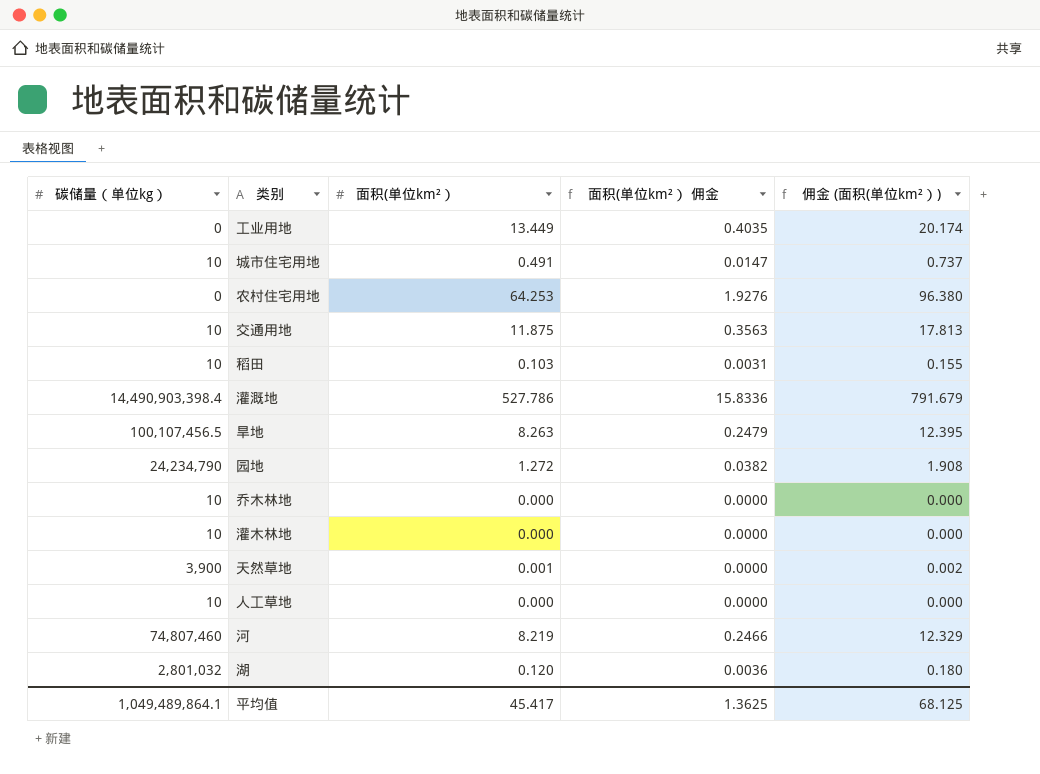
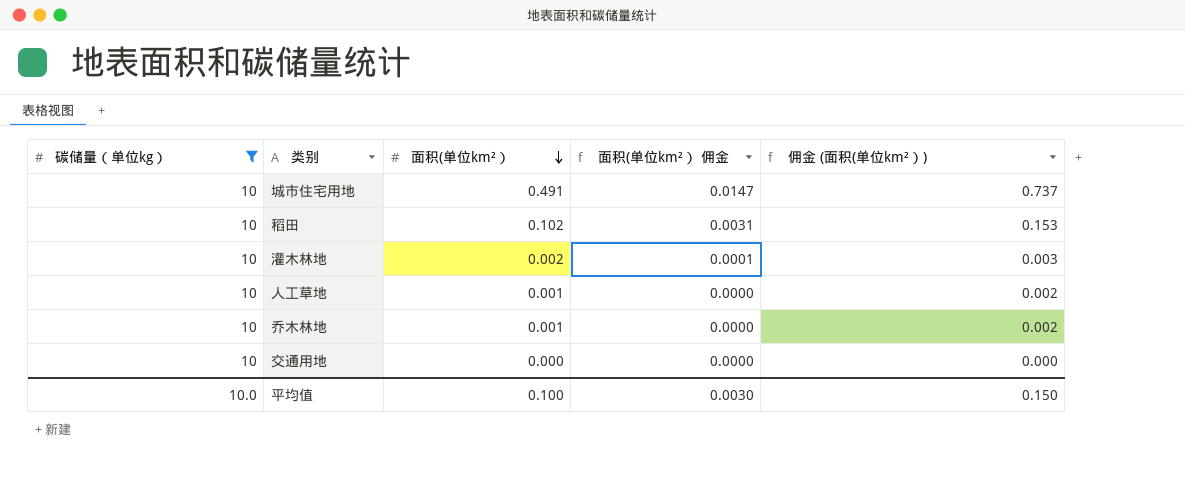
filter: none -> 碳储量（单位kg） = 10
row order: none -> 面积(单位km²） descending
稻田 | 面积(单位km²）: 0.103 -> 0.102
稻田 | 佣金 (面积(单位km²）): 0.155 -> 0.153
灌木林地 | 面积(单位km²）: 0.000 -> 0.002
灌木林地 | 面积(单位km²） 佣金: 0.0000 -> 0.0001
灌木林地 | 佣金 (面积(单位km²）): 0.000 -> 0.003
人工草地 | 面积(单位km²）: 0.000 -> 0.001
人工草地 | 佣金 (面积(单位km²）): 0.000 -> 0.002
乔木林地 | 面积(单位km²）: 0.000 -> 0.001
乔木林地 | 佣金 (面积(单位km²）): 0.000 -> 0.002
交通用地 | 面积(单位km²）: 11.875 -> 0.000
交通用地 | 面积(单位km²） 佣金: 0.3563 -> 0.0000
交通用地 | 佣金 (面积(单位km²）): 17.813 -> 0.000
平均值 | 碳储量（单位kg）: 1,049,489,864.1 -> 10.0
平均值 | 面积(单位km²）: 45.417 -> 0.100
平均值 | 面积(单位km²） 佣金: 1.3625 -> 0.0030
平均值 | 佣金 (面积(单位km²）): 68.125 -> 0.150

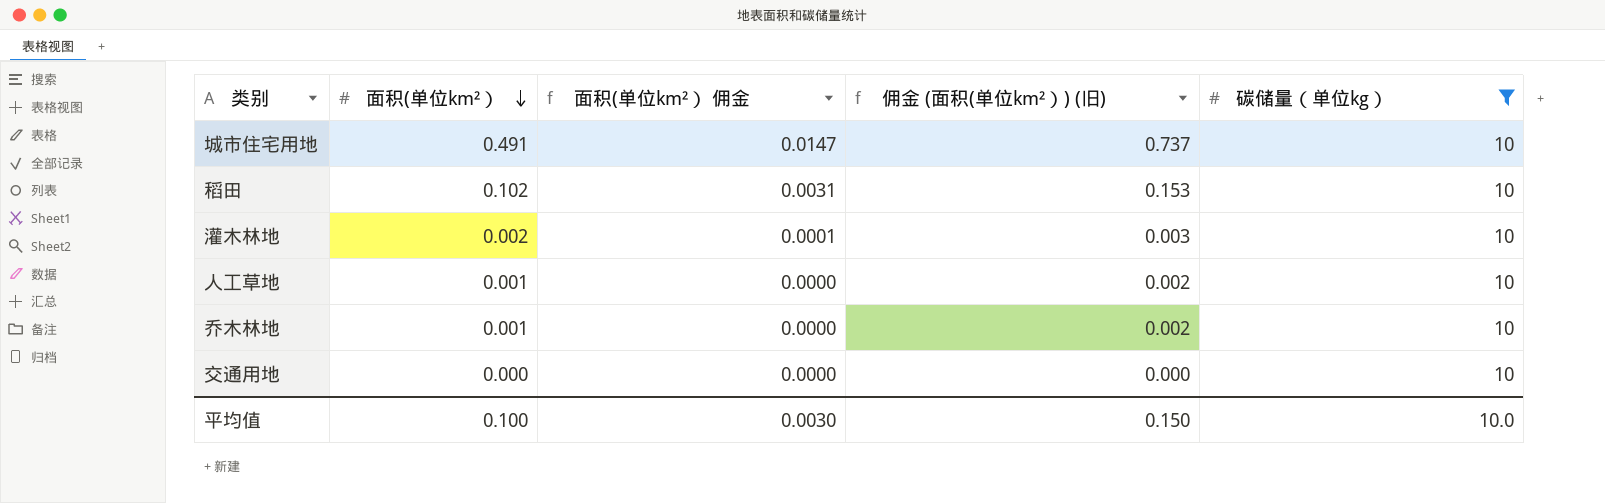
column name: 佣金 (面积(单位km²）) -> 佣金 (面积(单位km²）) (旧)
column 碳储量（单位kg） | position: 1 -> 5

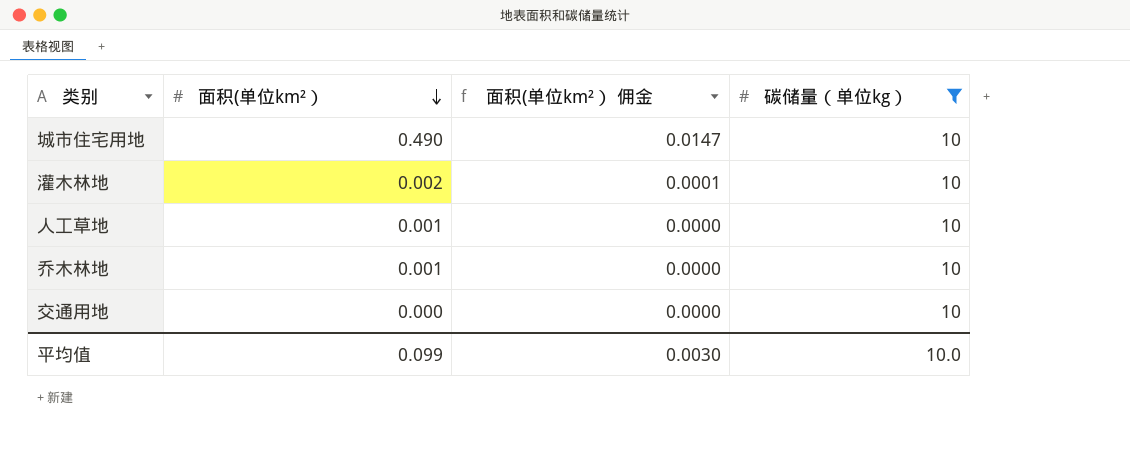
column 佣金 (面积(单位km²）) (旧) | formula: [面积(单位km²）] * 1.5 -> none
row 稻田: 0.102 | 0.0031 | 0.153 | 10 -> none
城市住宅用地 | 面积(单位km²）: 0.491 -> 0.490
平均值 | 面积(单位km²）: 0.100 -> 0.099

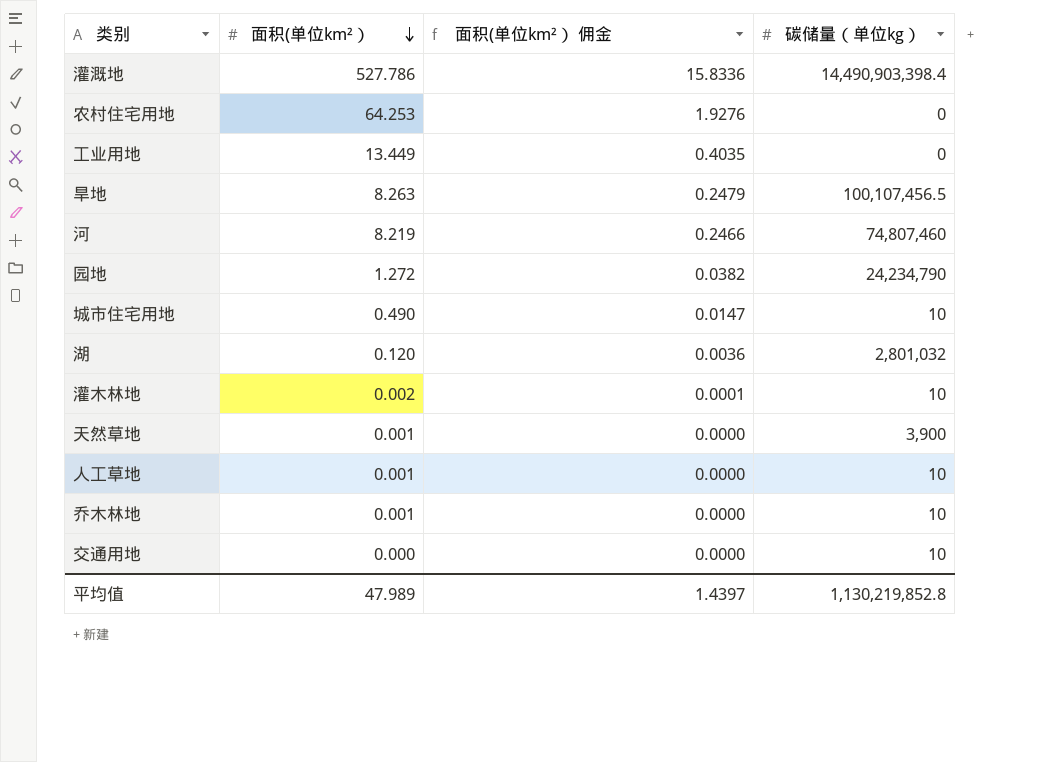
filter: 碳储量（单位kg） = 10 -> none
平均值 | 面积(单位km²）: 0.099 -> 47.989
平均值 | 面积(单位km²） 佣金: 0.0030 -> 1.4397
平均值 | 碳储量（单位kg）: 10.0 -> 1,130,219,852.8

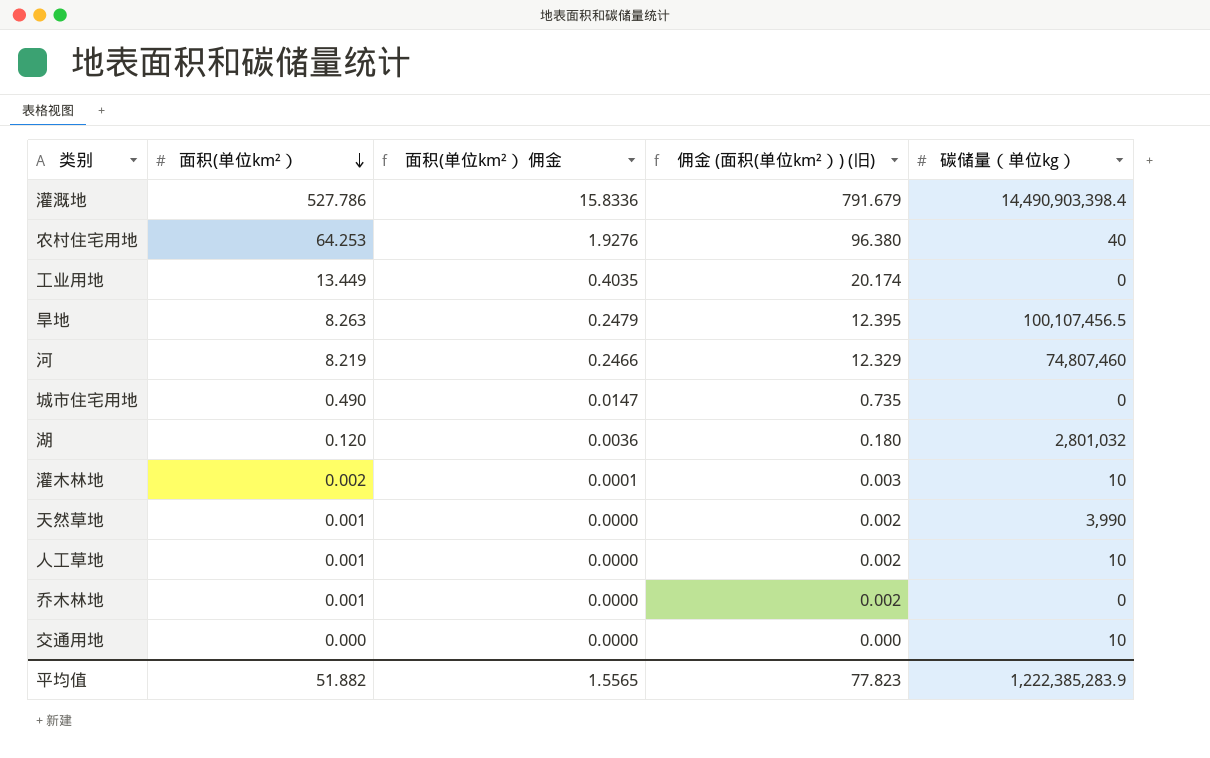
column 佣金 (面积(单位km²）) (旧) | formula: none -> [面积(单位km²）] * 1.5
row 园地: 1.272 | 0.0382 | 24,234,790 -> none
农村住宅用地 | 碳储量（单位kg）: 0 -> 40
城市住宅用地 | 碳储量（单位kg）: 10 -> 0
天然草地 | 碳储量（单位kg）: 3,900 -> 3,990
乔木林地 | 碳储量（单位kg）: 10 -> 0
平均值 | 面积(单位km²）: 47.989 -> 51.882
平均值 | 面积(单位km²） 佣金: 1.4397 -> 1.5565
平均值 | 碳储量（单位kg）: 1,130,219,852.8 -> 1,222,385,283.9

